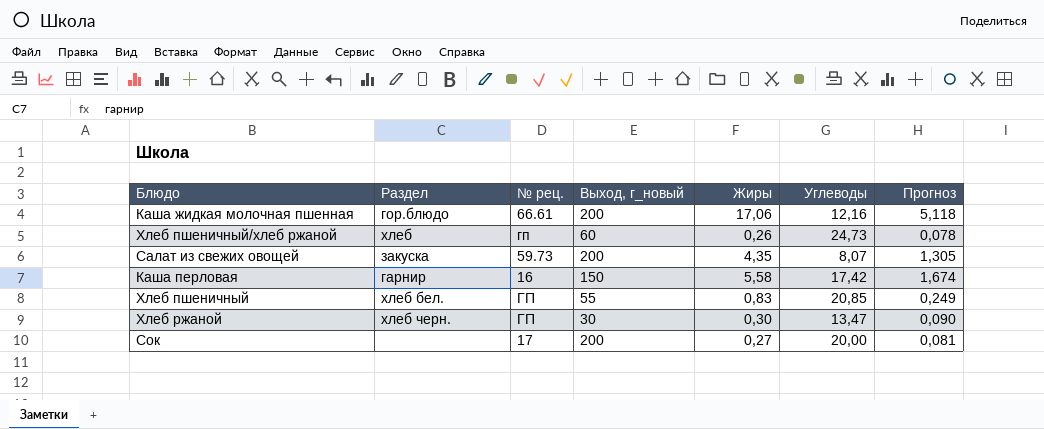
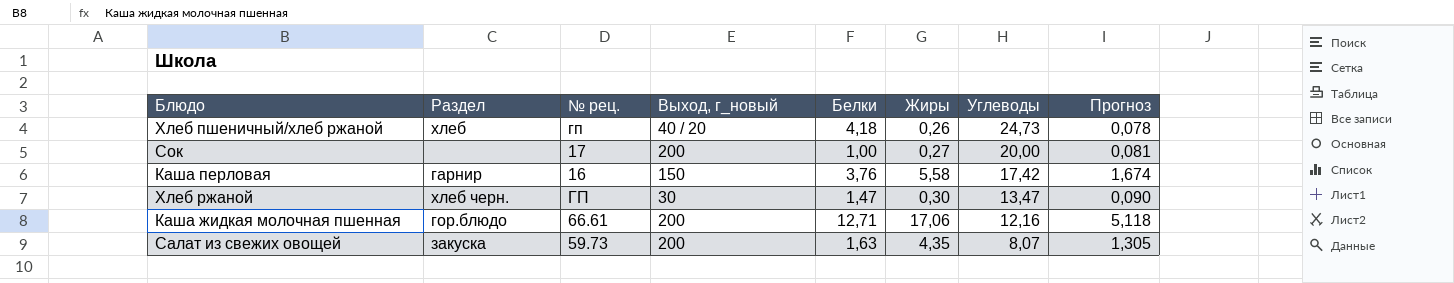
row order: none -> Углеводы descending
column Белки | position: none -> 5
row Хлеб пшеничный: хлеб бел. | ГП | 55 | 0,83 | 20,85 | 0,249 -> none
Хлеб пшеничный/хлеб ржаной | Выход, г_новый: 60 -> 40 / 20

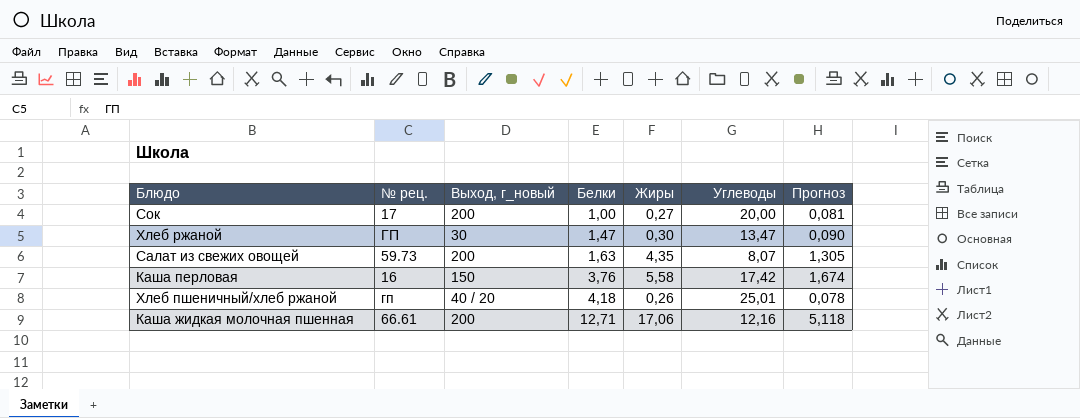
row order: Углеводы descending -> Белки ascending
column Раздел | position: 2 -> none
Хлеб пшеничный/хлеб ржаной | Углеводы: 24,73 -> 25,01

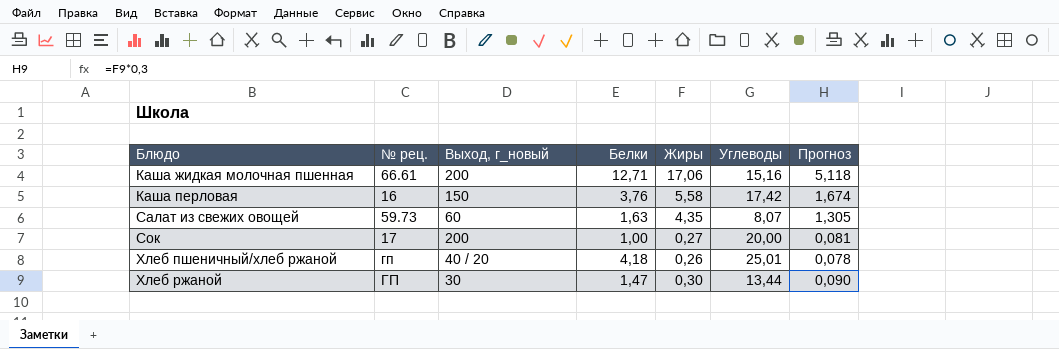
row order: Белки ascending -> Блюдо ascending
Каша жидкая молочная пшенная | Углеводы: 12,16 -> 15,16
Салат из свежих овощей | Выход, г_новый: 200 -> 60
Хлеб ржаной | Углеводы: 13,47 -> 13,44

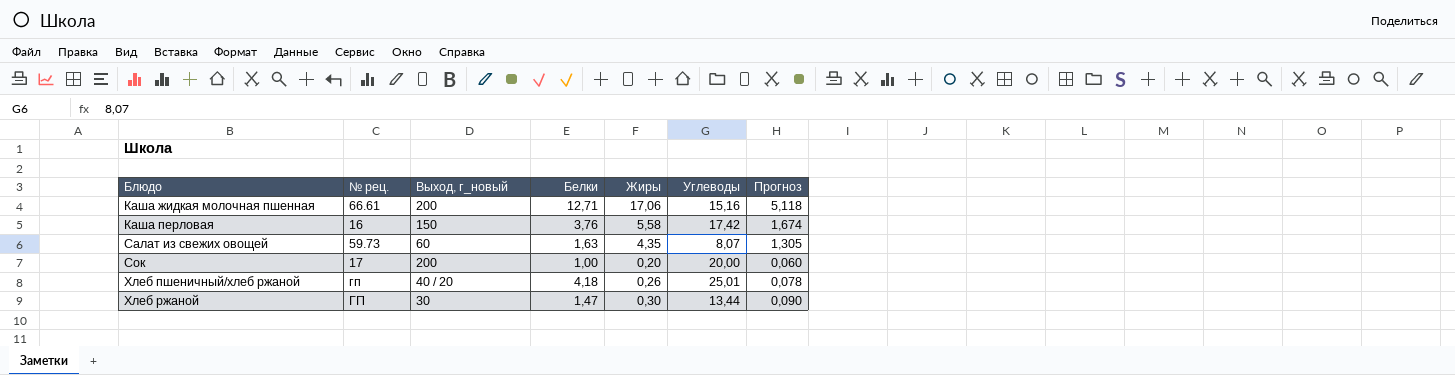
Сок | Жиры: 0,27 -> 0,20
Сок | Прогноз: 0,081 -> 0,060

